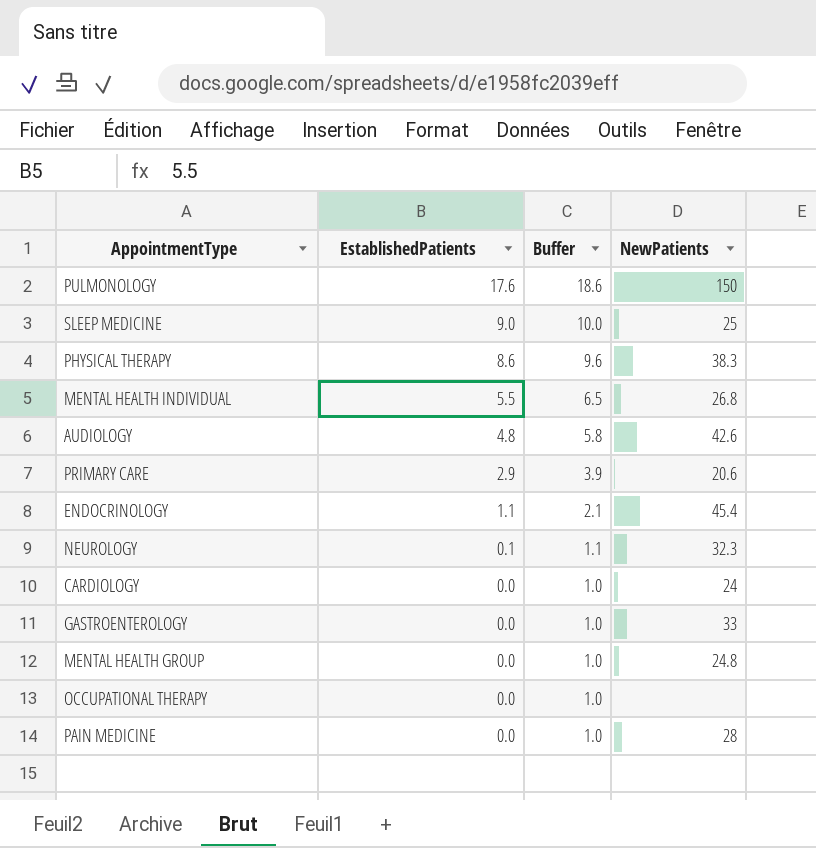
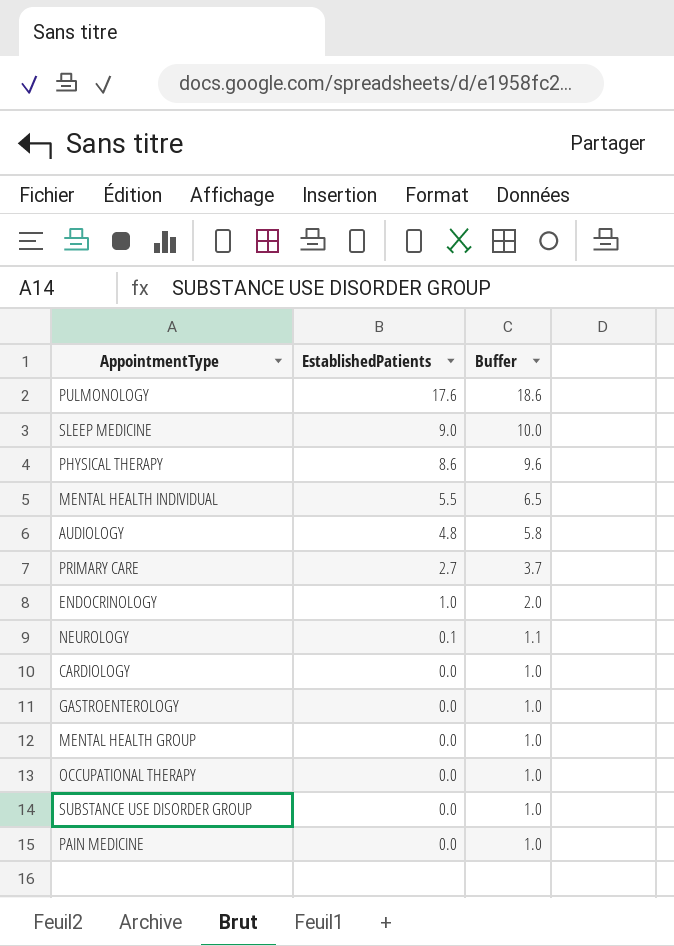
column NewPatients | position: 4 -> none
PRIMARY CARE | EstablishedPatients: 2.9 -> 2.7
PRIMARY CARE | Buffer: 3.9 -> 3.7
ENDOCRINOLOGY | EstablishedPatients: 1.1 -> 1.0
ENDOCRINOLOGY | Buffer: 2.1 -> 2.0
row SUBSTANCE USE DISORDER GROUP: none -> 0.0 | 1.0

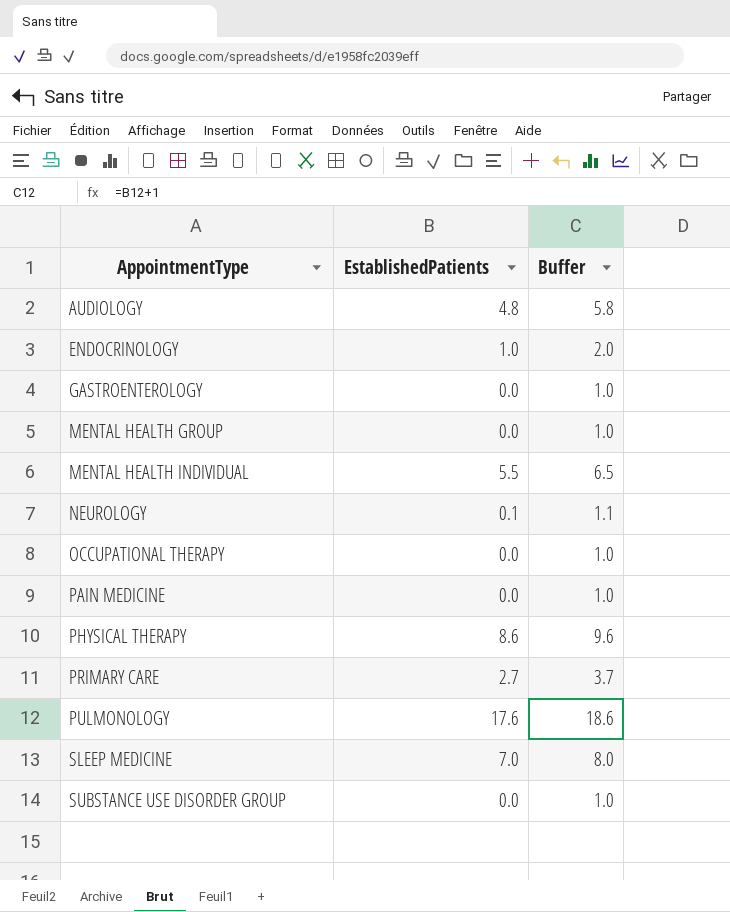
row order: EstablishedPatients descending -> AppointmentType ascending
row CARDIOLOGY: 0.0 | 1.0 -> none
SLEEP MEDICINE | EstablishedPatients: 9.0 -> 7.0
SLEEP MEDICINE | Buffer: 10.0 -> 8.0

